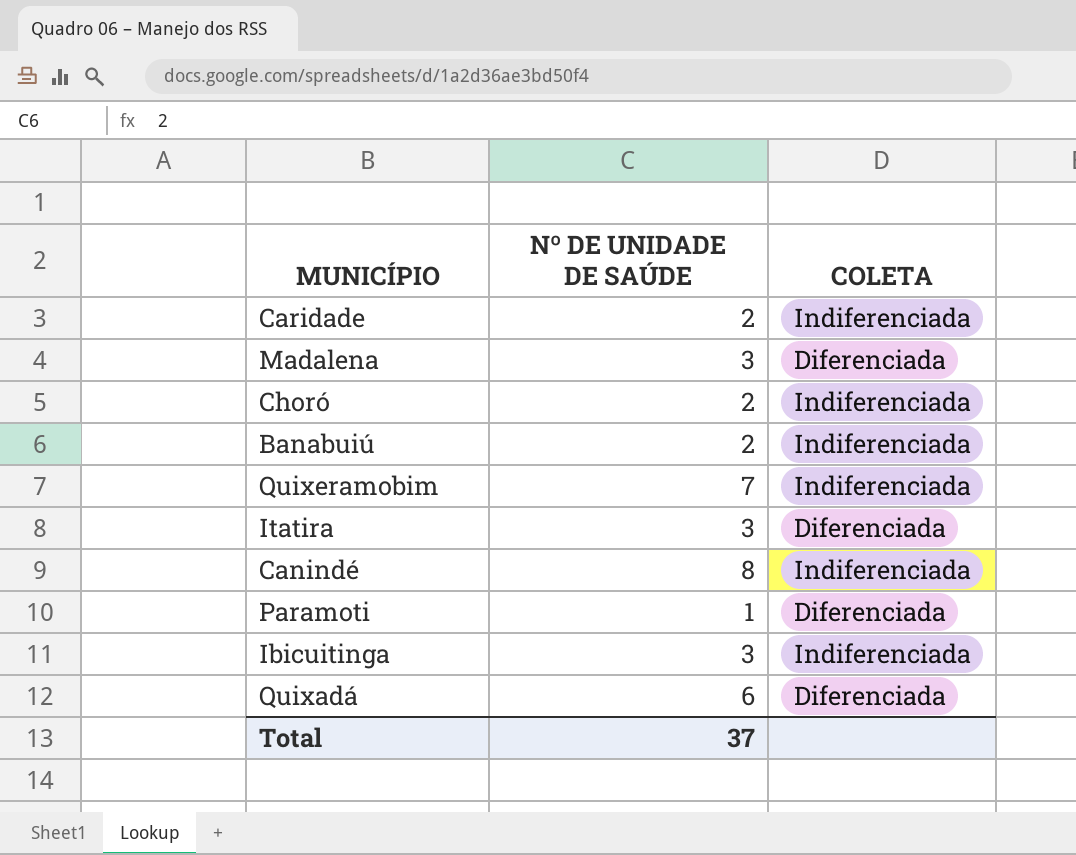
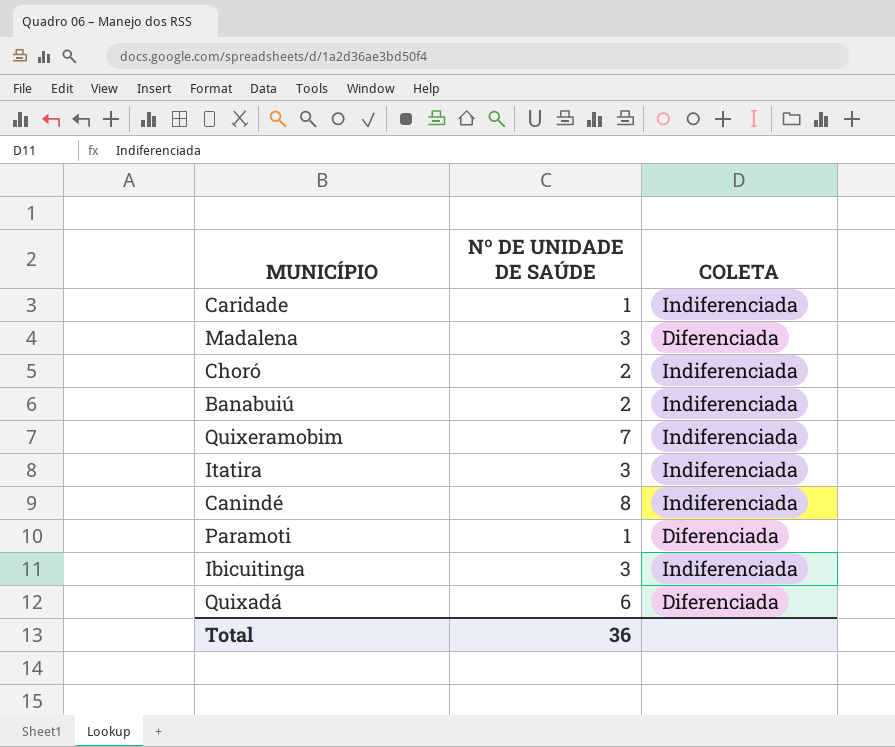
Caridade | Nº DE UNIDADE DE SAÚDE: 2 -> 1
Itatira | COLETA: Diferenciada -> Indiferenciada
Total | Nº DE UNIDADE DE SAÚDE: 37 -> 36

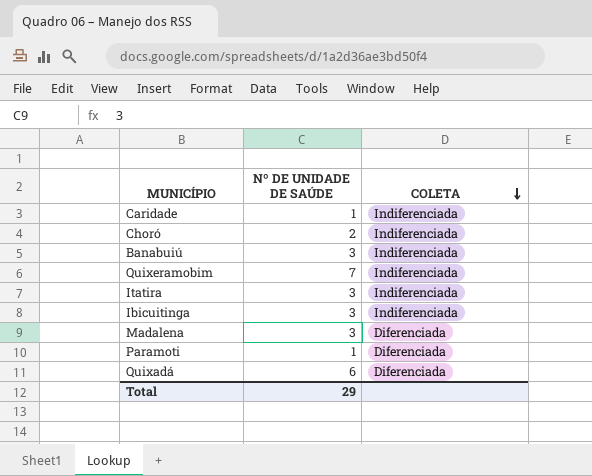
row order: none -> COLETA descending
row Canindé: 8 | Indiferenciada -> none
Banabuiú | Nº DE UNIDADE DE SAÚDE: 2 -> 3
Total | Nº DE UNIDADE DE SAÚDE: 36 -> 29

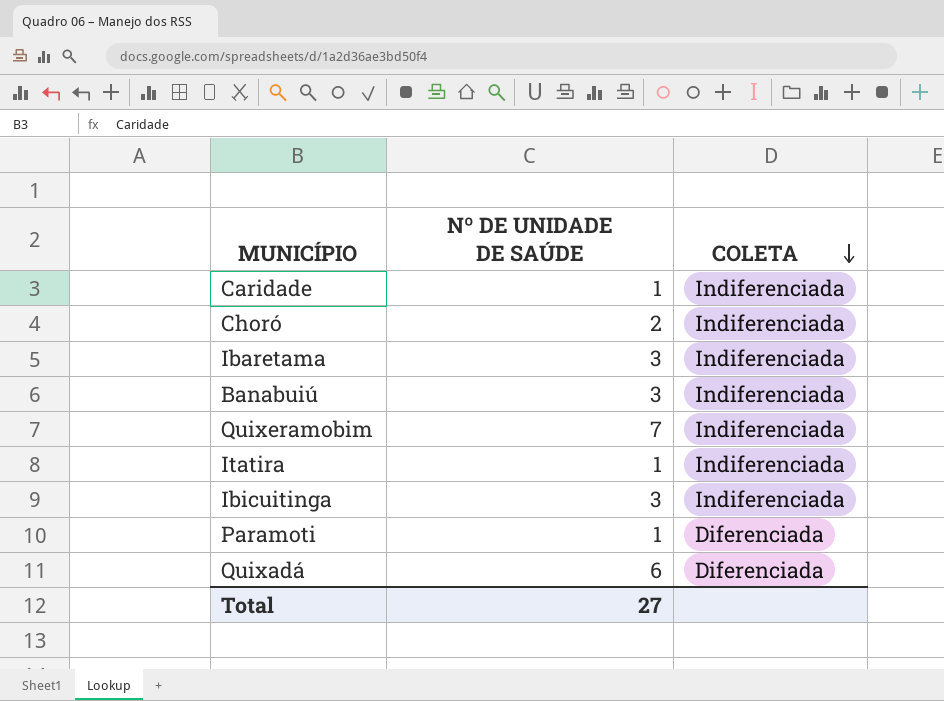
row Madalena: 3 | Diferenciada -> none
row Ibaretama: none -> 3 | Indiferenciada
Itatira | Nº DE UNIDADE DE SAÚDE: 3 -> 1
Total | Nº DE UNIDADE DE SAÚDE: 29 -> 27

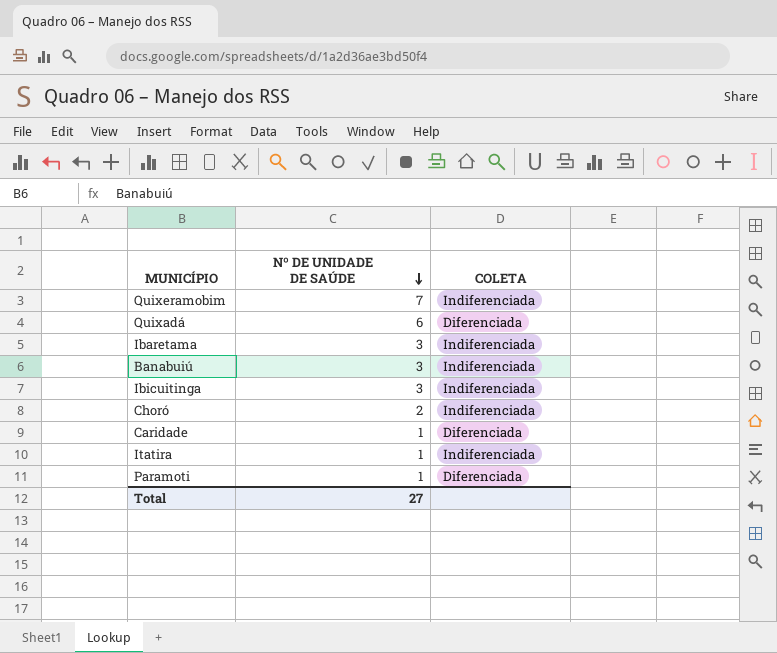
row order: COLETA descending -> Nº DE UNIDADE DE SAÚDE descending
Caridade | COLETA: Indiferenciada -> Diferenciada

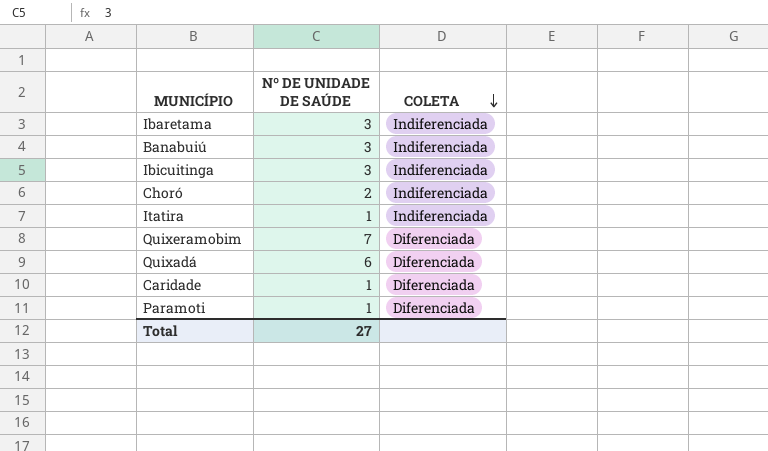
row order: Nº DE UNIDADE DE SAÚDE descending -> COLETA descending
Quixeramobim | COLETA: Indiferenciada -> Diferenciada

